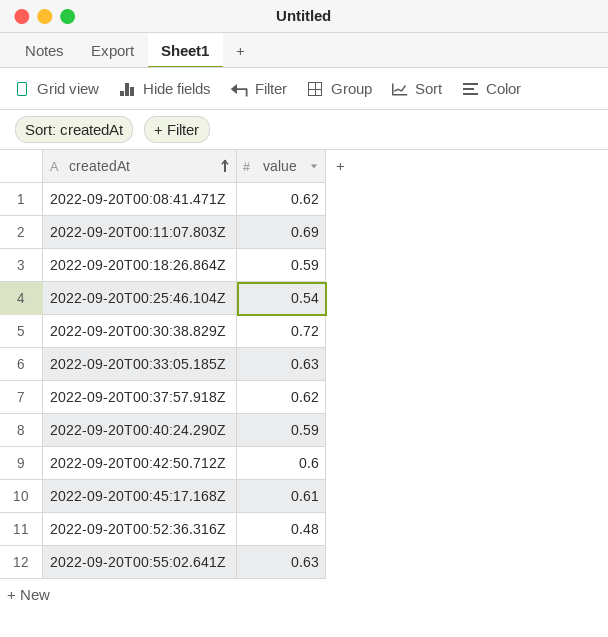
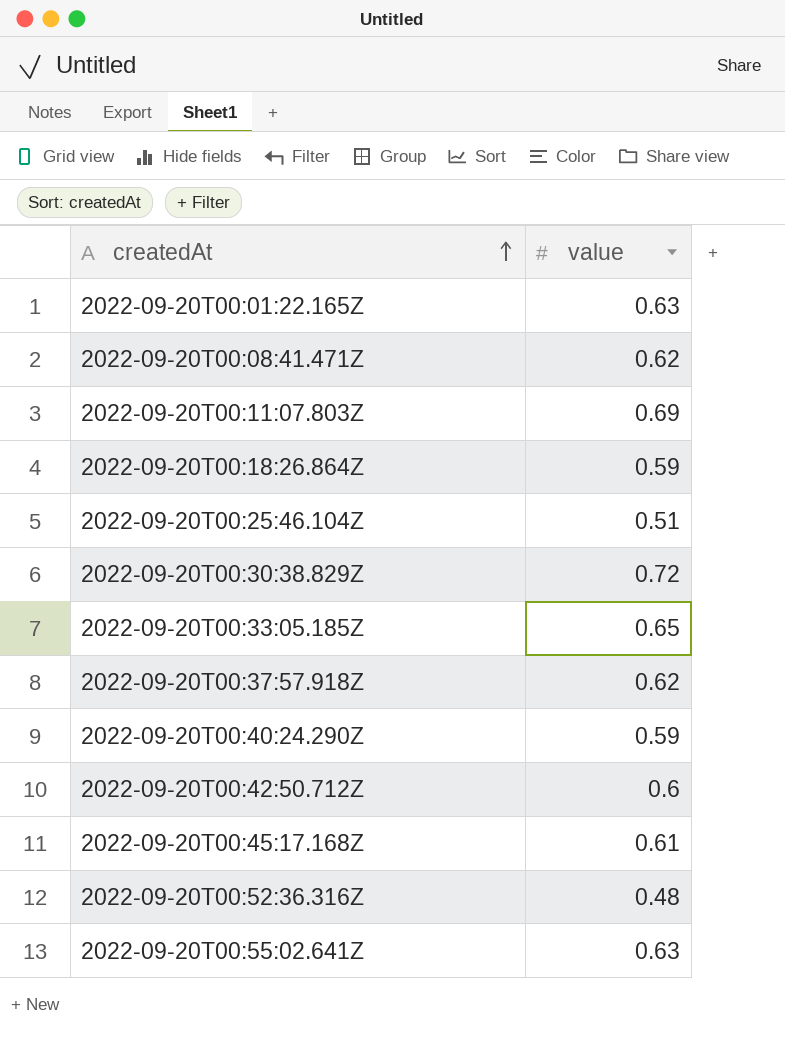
row 2022-09-20T00:01:22.165Z: none -> 0.63
2022-09-20T00:25:46.104Z | value: 0.54 -> 0.51
2022-09-20T00:33:05.185Z | value: 0.63 -> 0.65

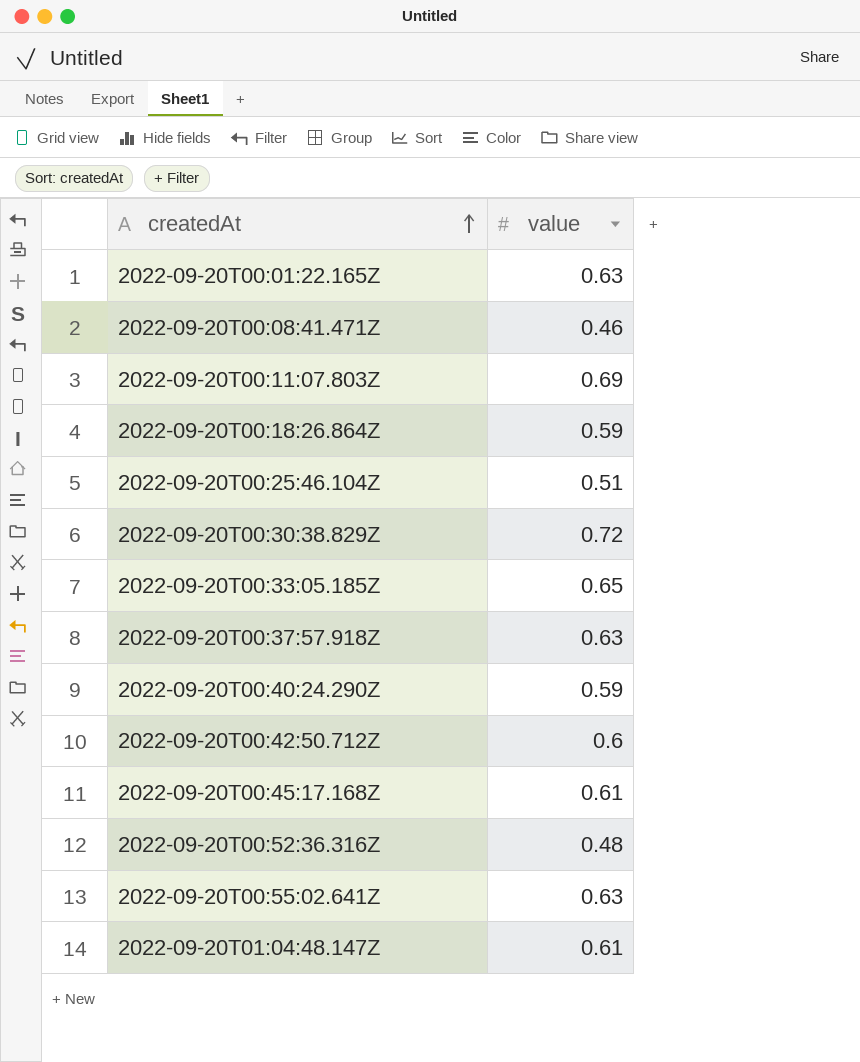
2022-09-20T00:08:41.471Z | value: 0.62 -> 0.46
2022-09-20T00:37:57.918Z | value: 0.62 -> 0.63
row 2022-09-20T01:04:48.147Z: none -> 0.61

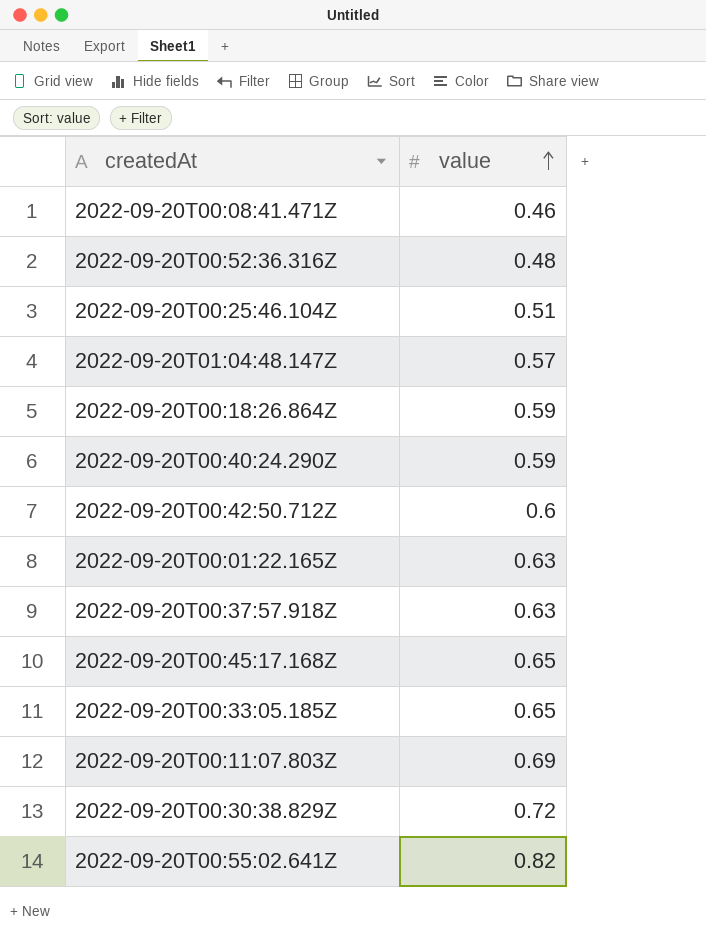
row order: createdAt ascending -> value ascending
2022-09-20T01:04:48.147Z | value: 0.61 -> 0.57
2022-09-20T00:45:17.168Z | value: 0.61 -> 0.65
2022-09-20T00:55:02.641Z | value: 0.63 -> 0.82

